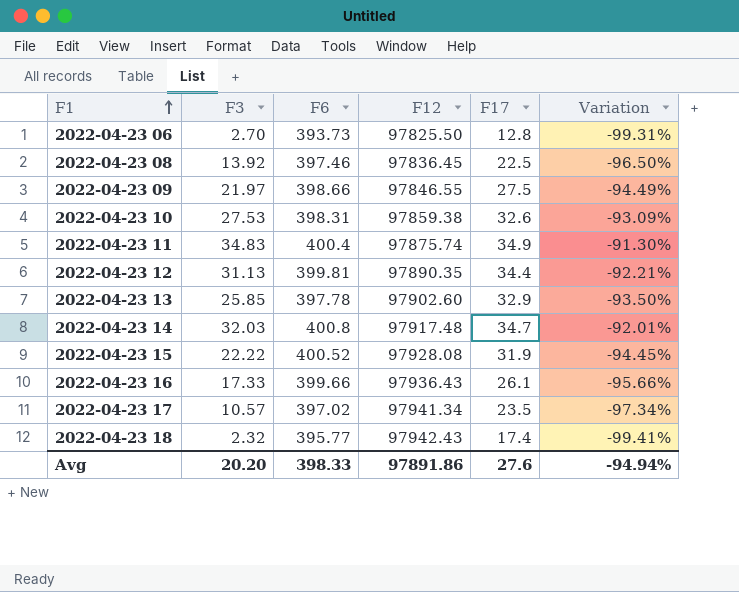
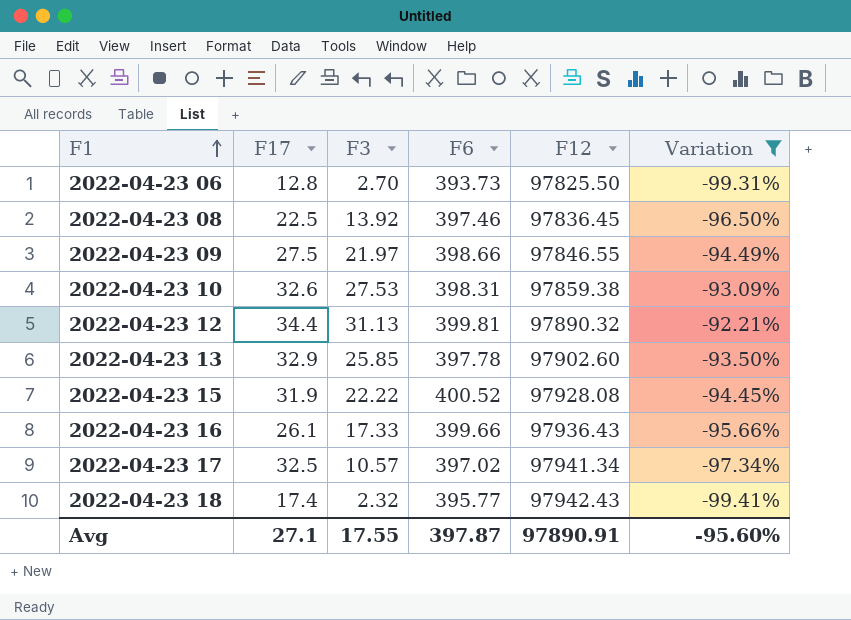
filter: none -> Variation <= -92.21%
column F17 | position: 5 -> 2
2022-04-23 12 | F12: 97890.35 -> 97890.32
2022-04-23 17 | F17: 23.5 -> 32.5
Avg | F17: 27.6 -> 27.1
Avg | F3: 20.20 -> 17.55
Avg | F6: 398.33 -> 397.87
Avg | F12: 97891.86 -> 97890.91
Avg | Variation: -94.94% -> -95.60%

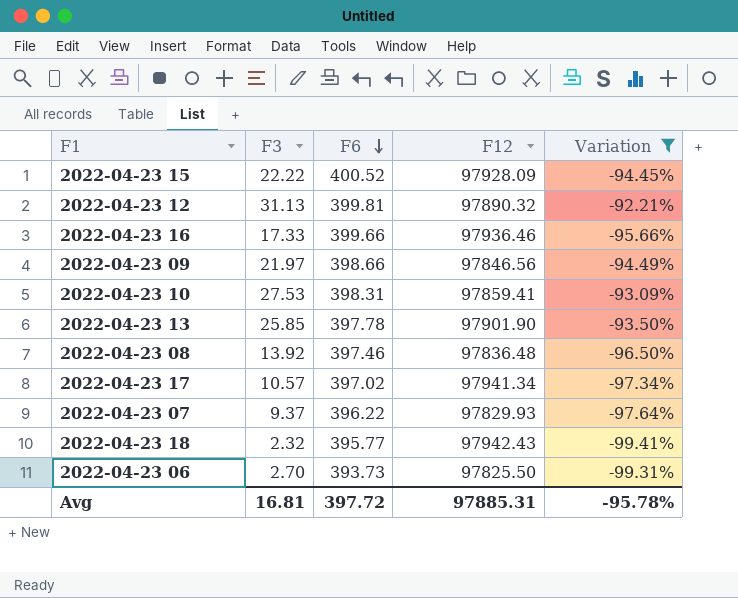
row order: F1 ascending -> F6 descending
column F17 | position: 2 -> none
2022-04-23 15 | F12: 97928.08 -> 97928.09
2022-04-23 16 | F12: 97936.43 -> 97936.46
2022-04-23 09 | F12: 97846.55 -> 97846.56
2022-04-23 10 | F12: 97859.38 -> 97859.41
2022-04-23 13 | F12: 97902.60 -> 97901.90
2022-04-23 08 | F12: 97836.45 -> 97836.48
row 2022-04-23 07: none -> 9.37 | 396.22 | 97829.93 | -97.64%
Avg | F3: 17.55 -> 16.81
Avg | F6: 397.87 -> 397.72
Avg | F12: 97890.91 -> 97885.31
Avg | Variation: -95.60% -> -95.78%

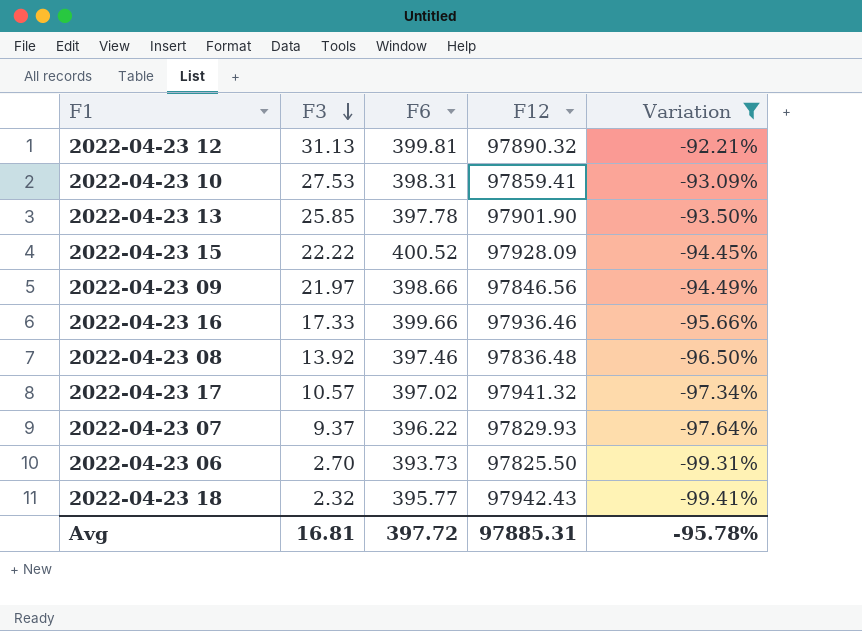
row order: F6 descending -> F3 descending
2022-04-23 17 | F12: 97941.34 -> 97941.32

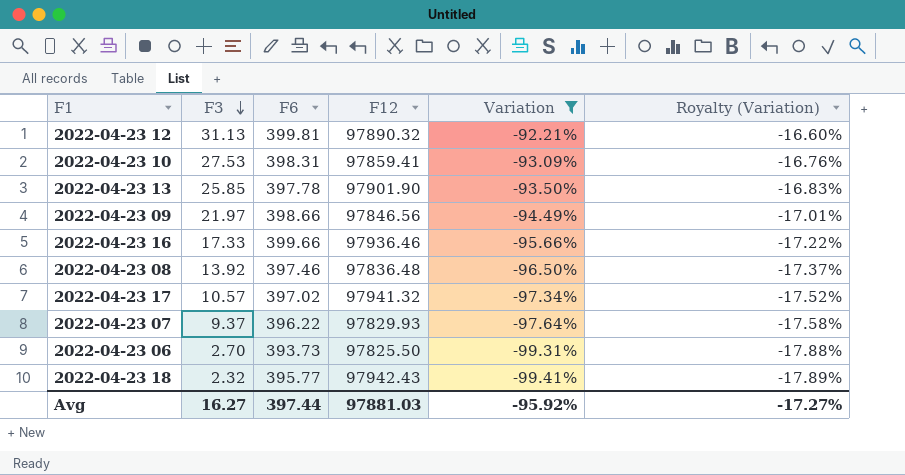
column Royalty (Variation) | formula: none -> [Variation] * 0.18
row 2022-04-23 15: 22.22 | 400.52 | 97928.09 | -94.45% -> none
Avg | F3: 16.81 -> 16.27
Avg | F6: 397.72 -> 397.44
Avg | F12: 97885.31 -> 97881.03
Avg | Variation: -95.78% -> -95.92%

